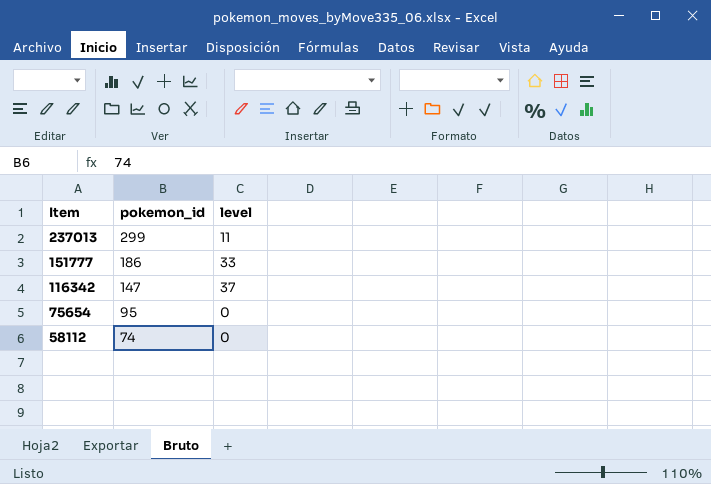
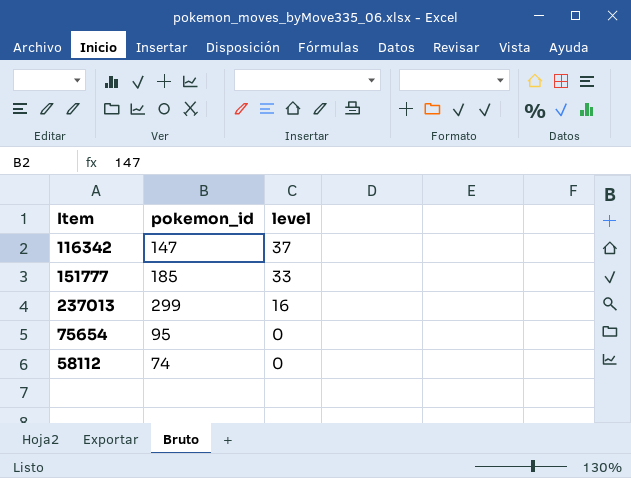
row order: Item descending -> level descending
151777 | pokemon_id: 186 -> 185
237013 | level: 11 -> 16

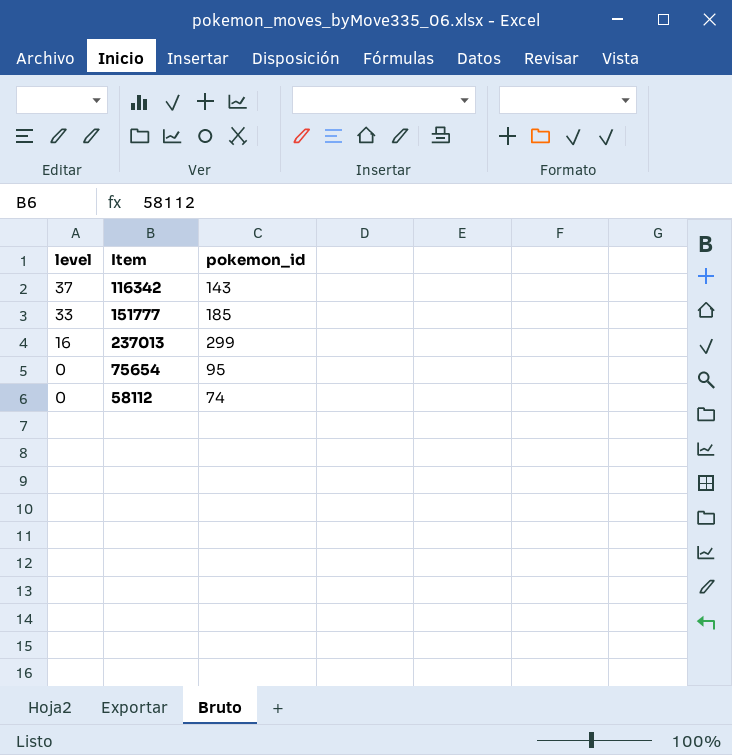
column level | position: 3 -> 1
116342 | pokemon_id: 147 -> 143

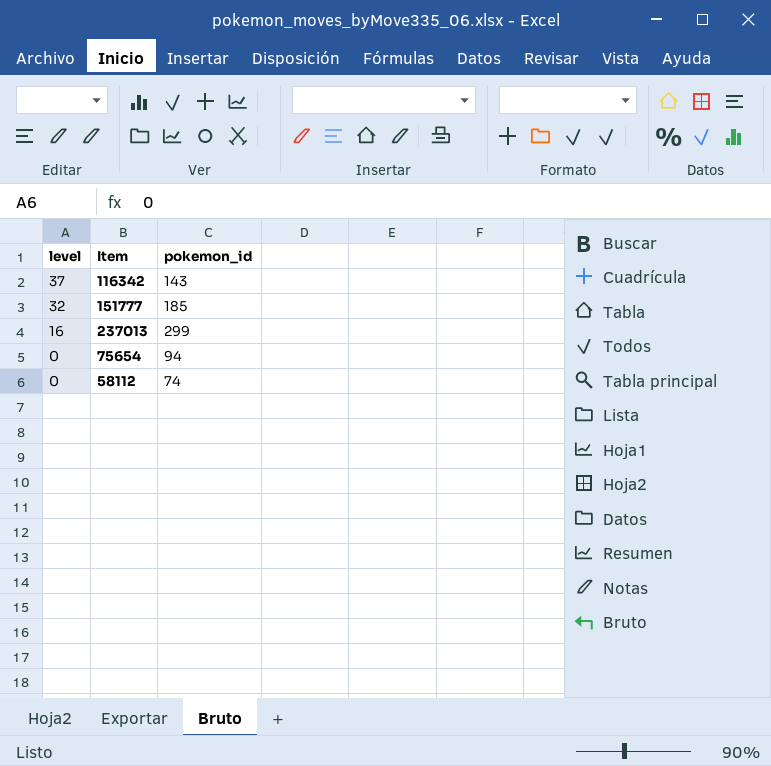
151777 | level: 33 -> 32
75654 | pokemon_id: 95 -> 94

